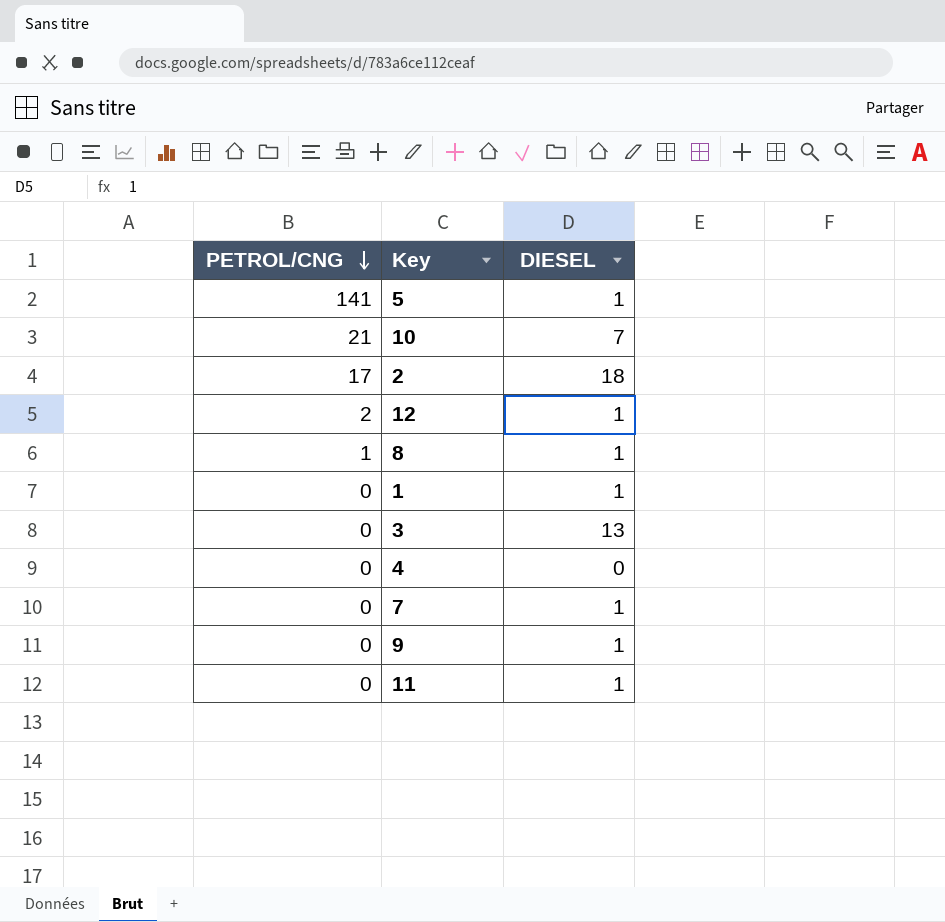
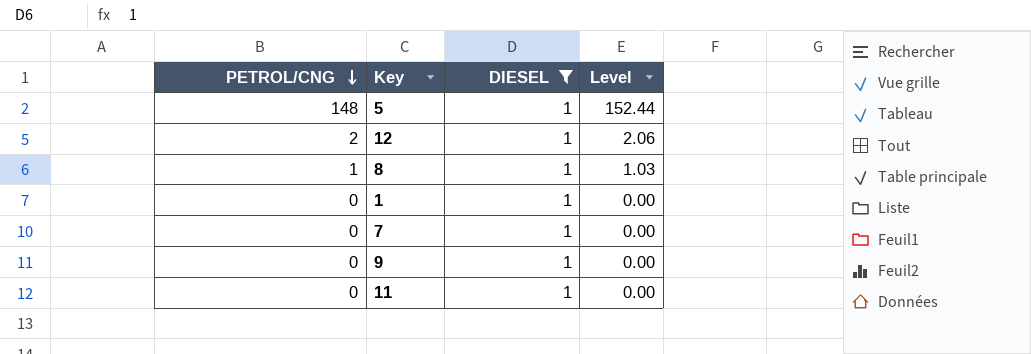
filter: none -> DIESEL = 1
column Level | formula: none -> [PETROL/CNG] * 1.03
5 | PETROL/CNG: 141 -> 148

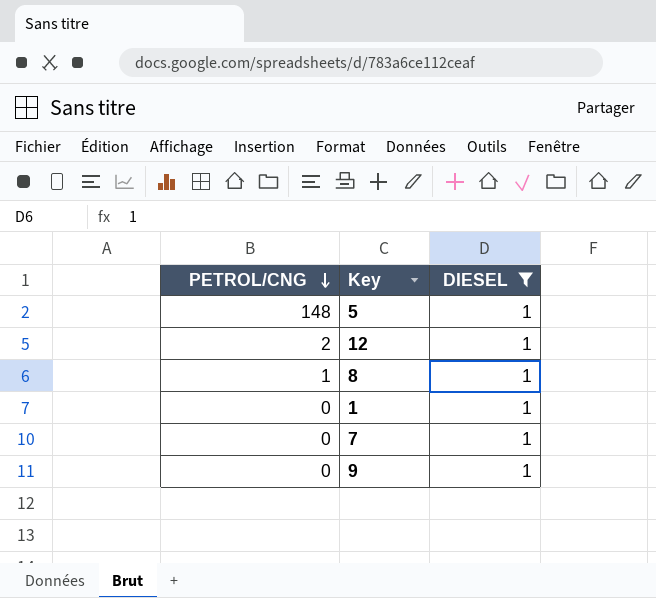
column Level | formula: [PETROL/CNG] * 1.03 -> none
row 11: 0 | 1 | 0.00 -> none

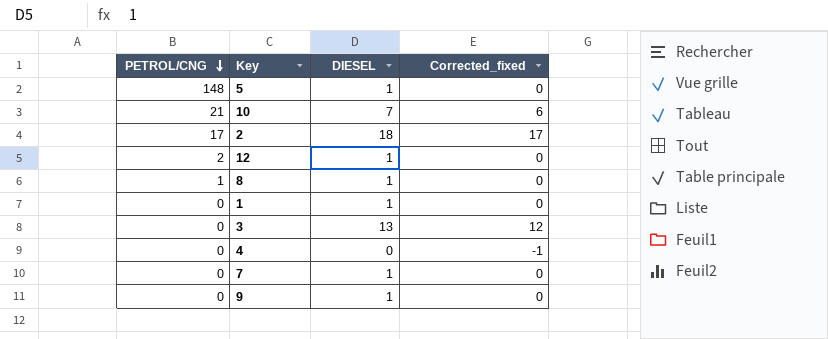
filter: DIESEL = 1 -> none
column Corrected_fixed | formula: none -> [DIESEL] - 1

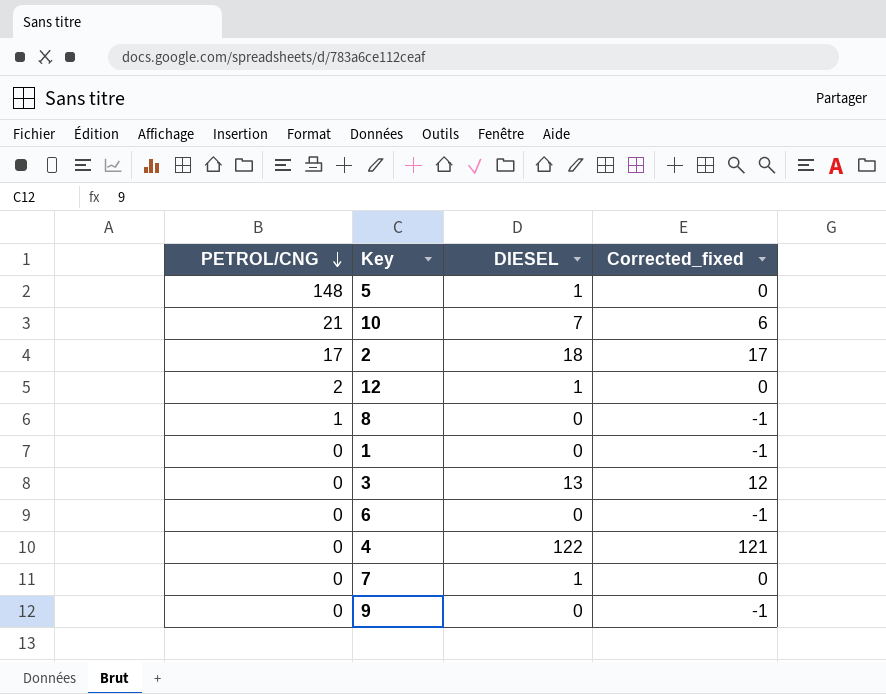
8 | DIESEL: 1 -> 0
8 | Corrected_fixed: 0 -> -1
1 | DIESEL: 1 -> 0
1 | Corrected_fixed: 0 -> -1
row 6: none -> 0 | 0 | -1
4 | DIESEL: 0 -> 122
4 | Corrected_fixed: -1 -> 121
9 | DIESEL: 1 -> 0
9 | Corrected_fixed: 0 -> -1

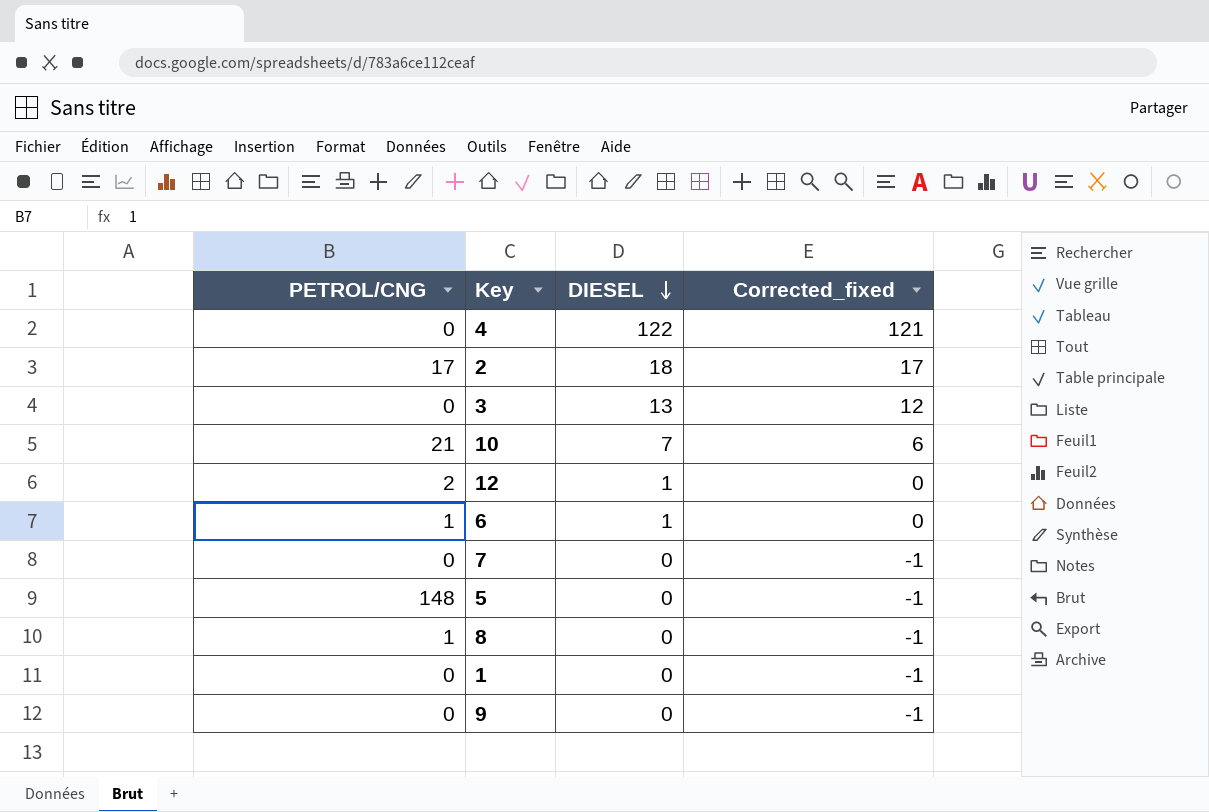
row order: PETROL/CNG descending -> DIESEL descending
6 | PETROL/CNG: 0 -> 1
6 | DIESEL: 0 -> 1
6 | Corrected_fixed: -1 -> 0
7 | DIESEL: 1 -> 0
7 | Corrected_fixed: 0 -> -1
5 | DIESEL: 1 -> 0
5 | Corrected_fixed: 0 -> -1

